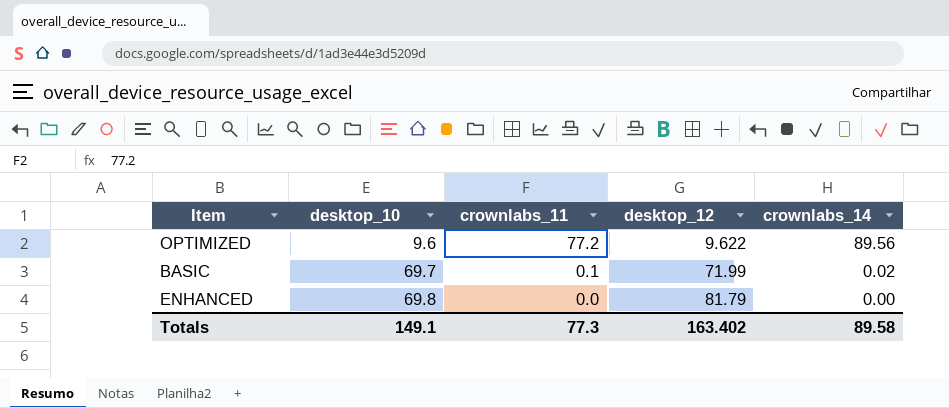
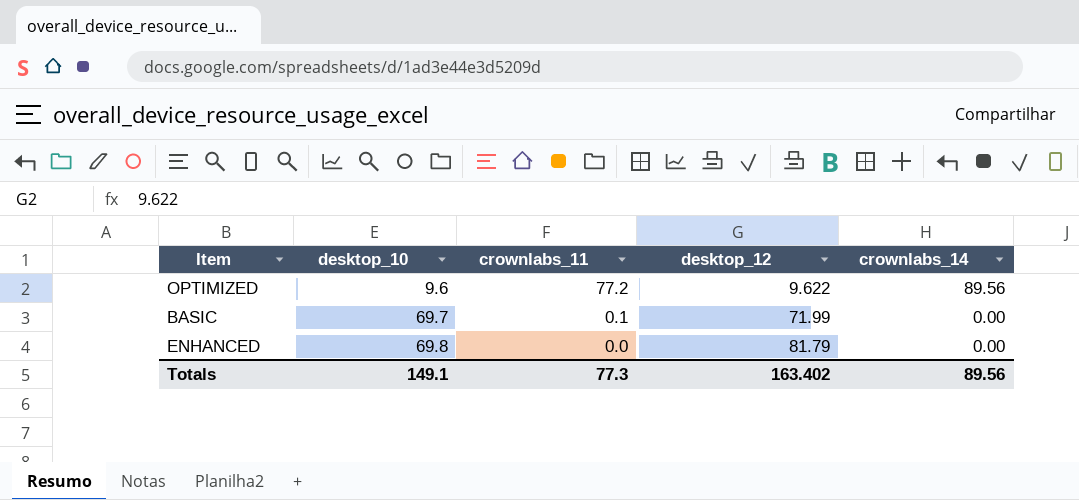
BASIC | crownlabs_14: 0.02 -> 0.00
Totals | crownlabs_14: 89.58 -> 89.56

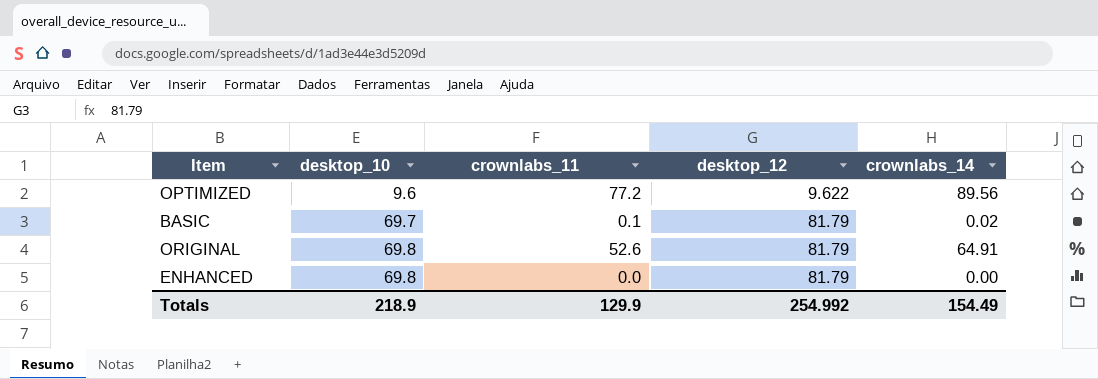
BASIC | desktop_12: 71.99 -> 81.79
BASIC | crownlabs_14: 0.00 -> 0.02
row ORIGINAL: none -> 69.8 | 52.6 | 81.79 | 64.91
Totals | desktop_10: 149.1 -> 218.9
Totals | crownlabs_11: 77.3 -> 129.9
Totals | desktop_12: 163.402 -> 254.992
Totals | crownlabs_14: 89.56 -> 154.49

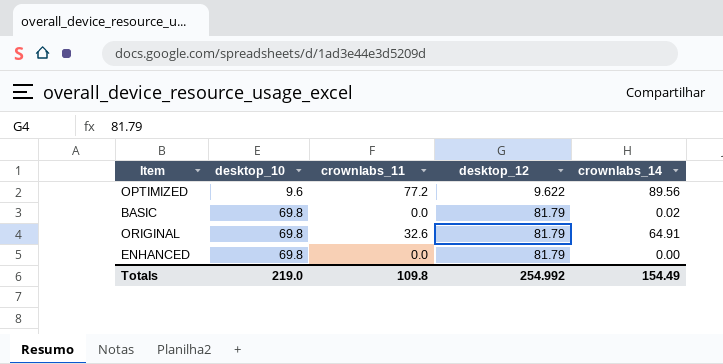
BASIC | desktop_10: 69.7 -> 69.8
BASIC | crownlabs_11: 0.1 -> 0.0
ORIGINAL | crownlabs_11: 52.6 -> 32.6
Totals | desktop_10: 218.9 -> 219.0
Totals | crownlabs_11: 129.9 -> 109.8

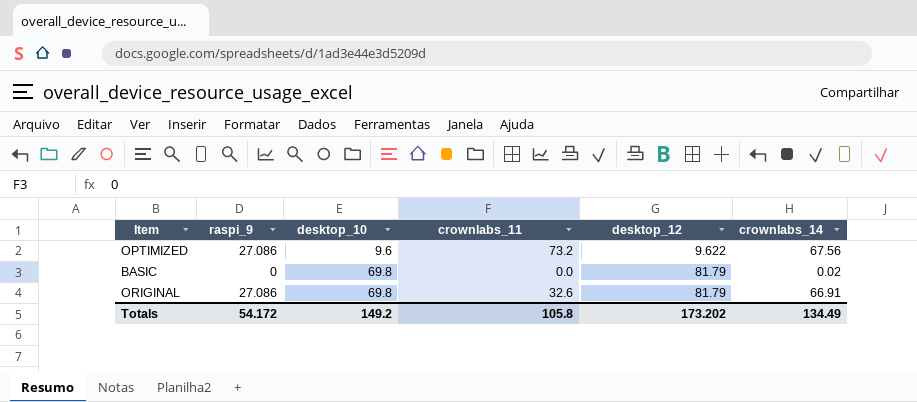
column raspi_9 | position: none -> 2
row ENHANCED: 69.8 | 0.0 | 81.79 | 0.00 -> none
OPTIMIZED | crownlabs_11: 77.2 -> 73.2
OPTIMIZED | crownlabs_14: 89.56 -> 67.56
ORIGINAL | crownlabs_14: 64.91 -> 66.91
Totals | desktop_10: 219.0 -> 149.2
Totals | crownlabs_11: 109.8 -> 105.8
Totals | desktop_12: 254.992 -> 173.202
Totals | crownlabs_14: 154.49 -> 134.49

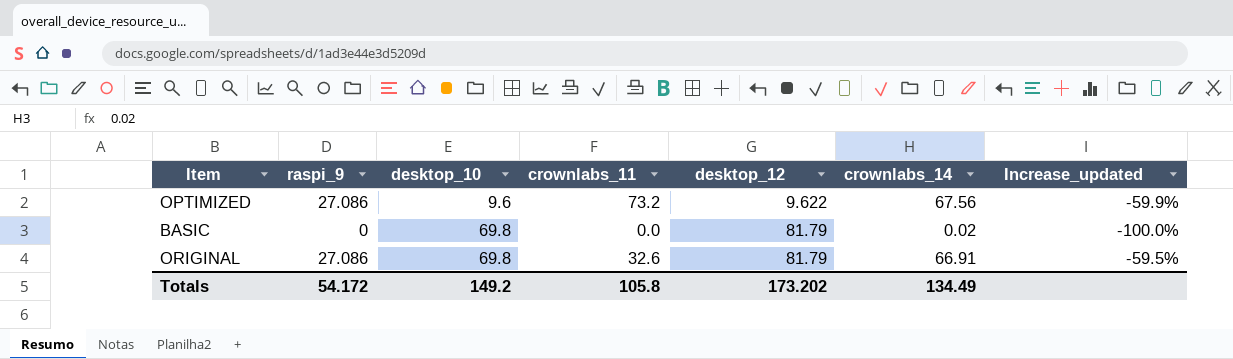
column Increase_updated | formula: none -> ([raspi_9] - [crownlabs_14]) / [crownlabs_14]

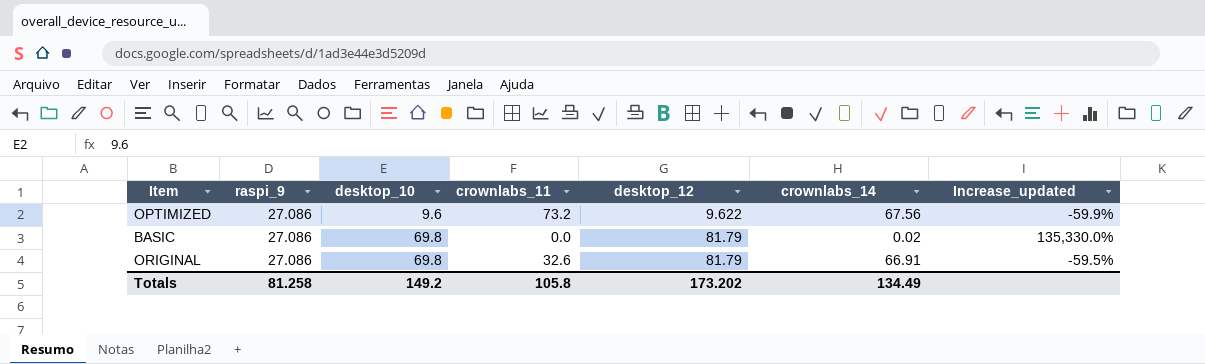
BASIC | raspi_9: 0 -> 27.086
BASIC | Increase_updated: -100.0% -> 135,330.0%
Totals | raspi_9: 54.172 -> 81.258

